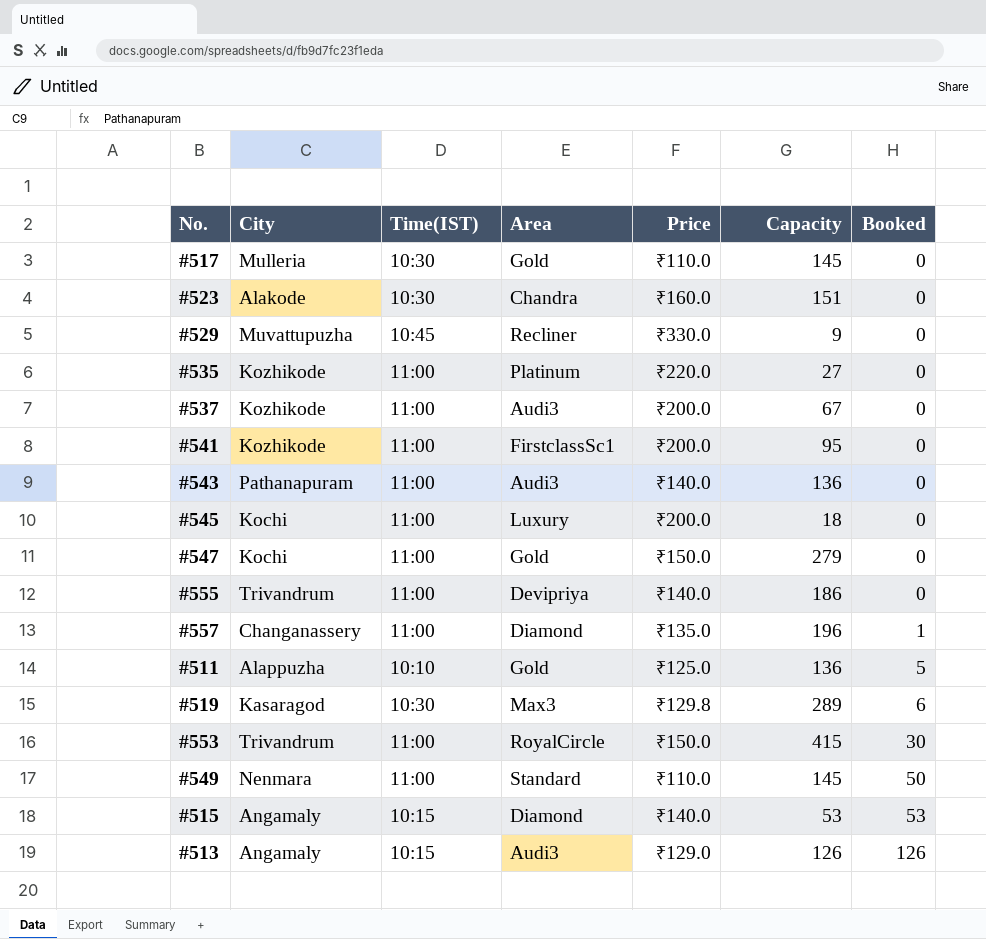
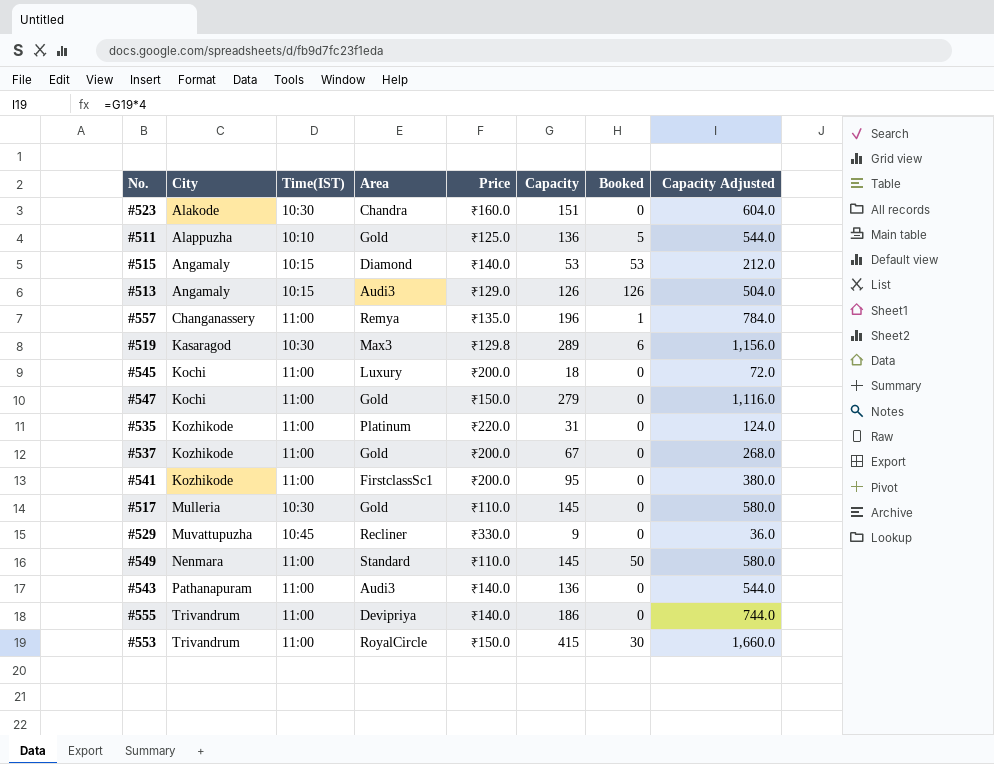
row order: Booked ascending -> City ascending
column Capacity Adjusted | formula: none -> [Capacity] * 4
#557 | Area: Diamond -> Remya
#535 | Capacity: 27 -> 31
#537 | Area: Audi3 -> Gold

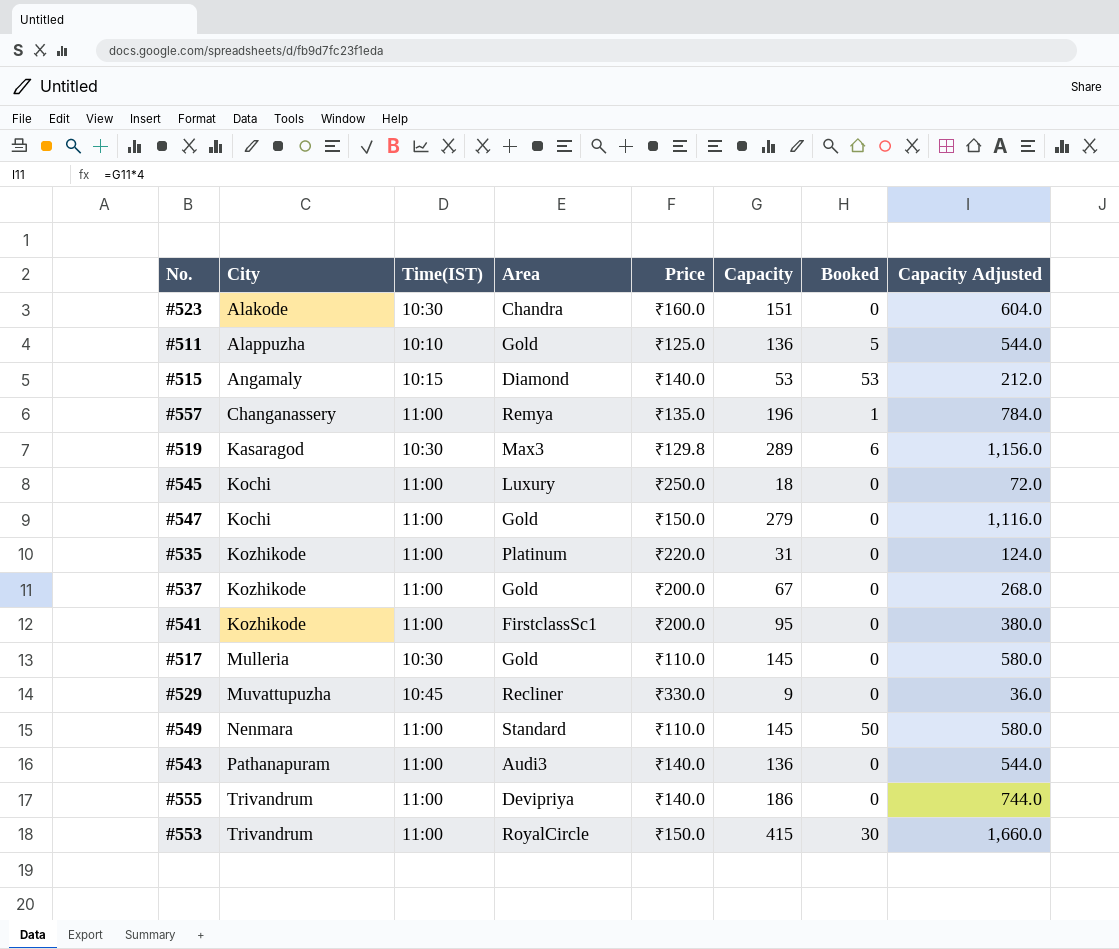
row #513: Angamaly | 10:15 | Audi3 | ₹129.0 | 126 | 126 | 504.0 -> none
#545 | Price: ₹200.0 -> ₹250.0

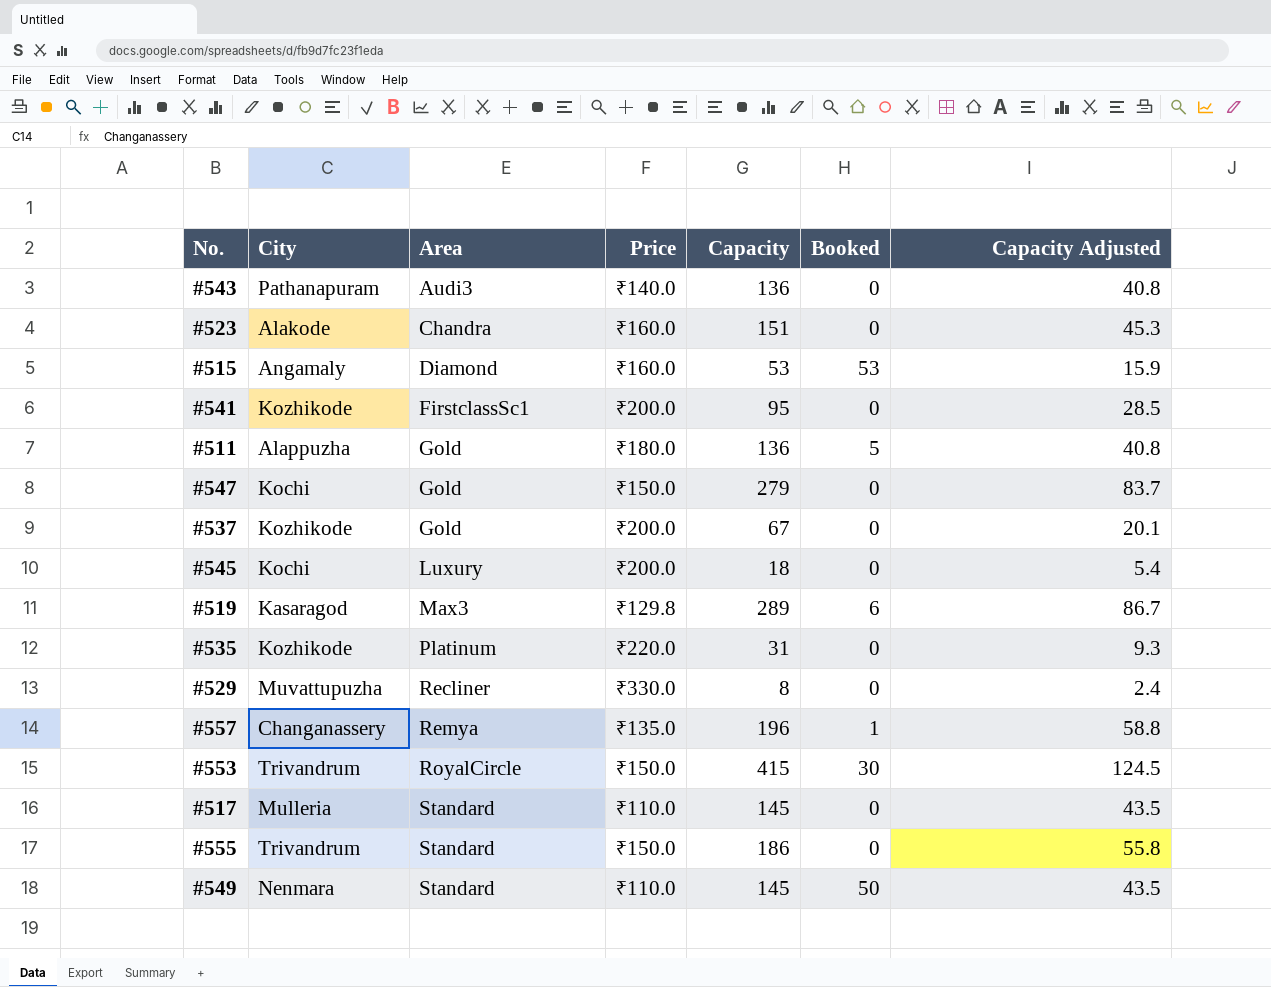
row order: City ascending -> Area ascending
column Time(IST) | position: 3 -> none
column Capacity Adjusted | formula: [Capacity] * 4 -> [Capacity] * 0.3
#515 | Price: ₹140.0 -> ₹160.0
#511 | Price: ₹125.0 -> ₹180.0
#545 | Price: ₹250.0 -> ₹200.0
#529 | Capacity: 9 -> 8
#517 | Area: Gold -> Standard
#555 | Area: Devipriya -> Standard
#555 | Price: ₹140.0 -> ₹150.0

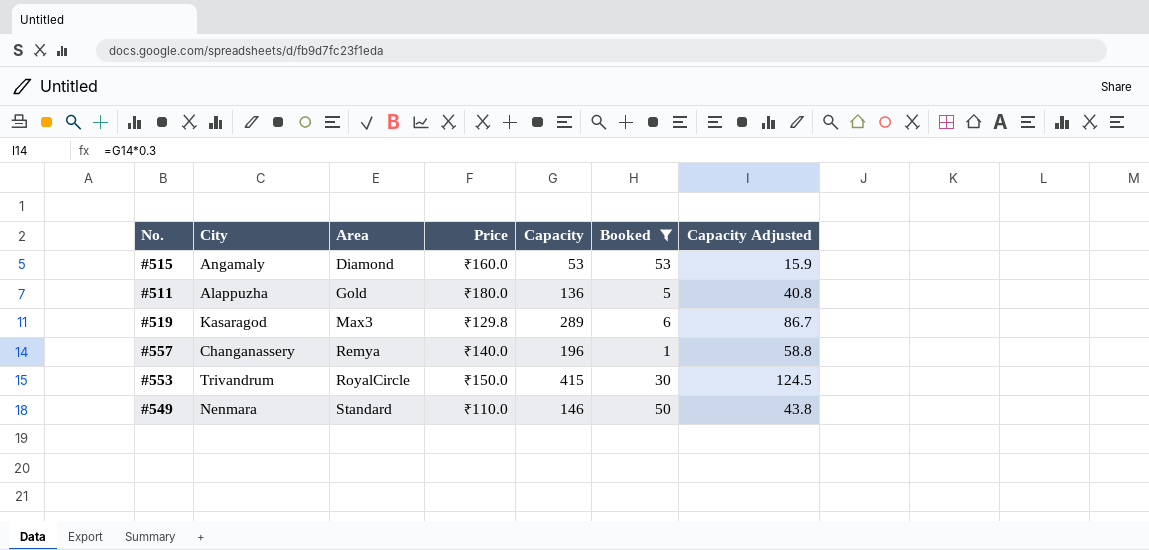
filter: none -> Booked != 0
#557 | Price: ₹135.0 -> ₹140.0
#549 | Capacity: 145 -> 146
#549 | Capacity Adjusted: 43.5 -> 43.8

